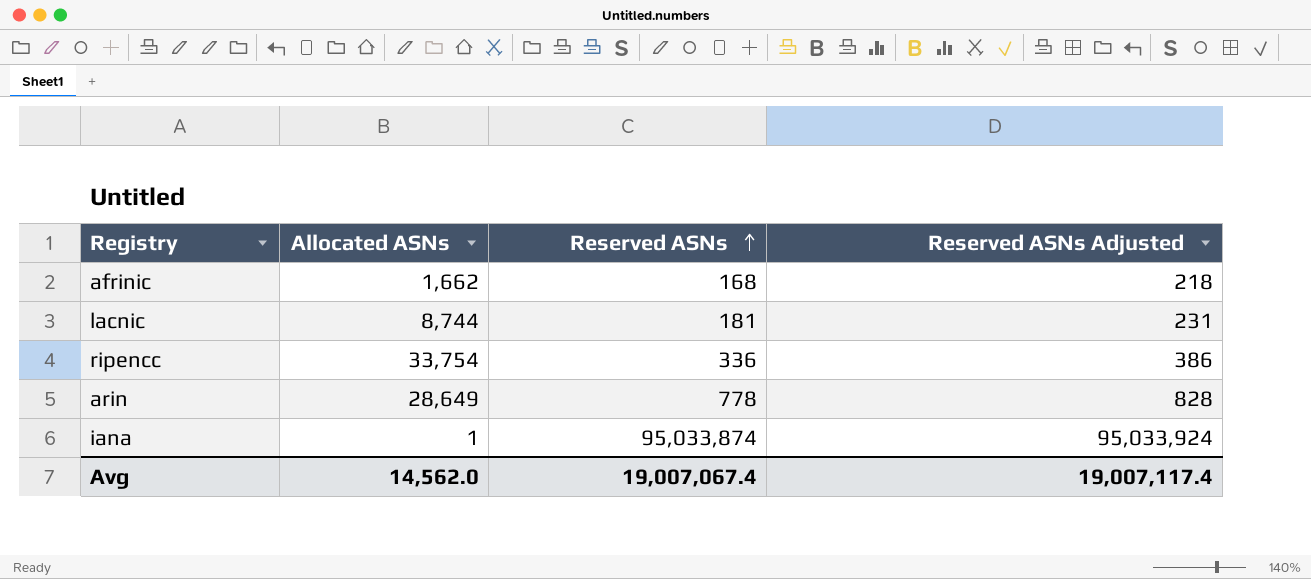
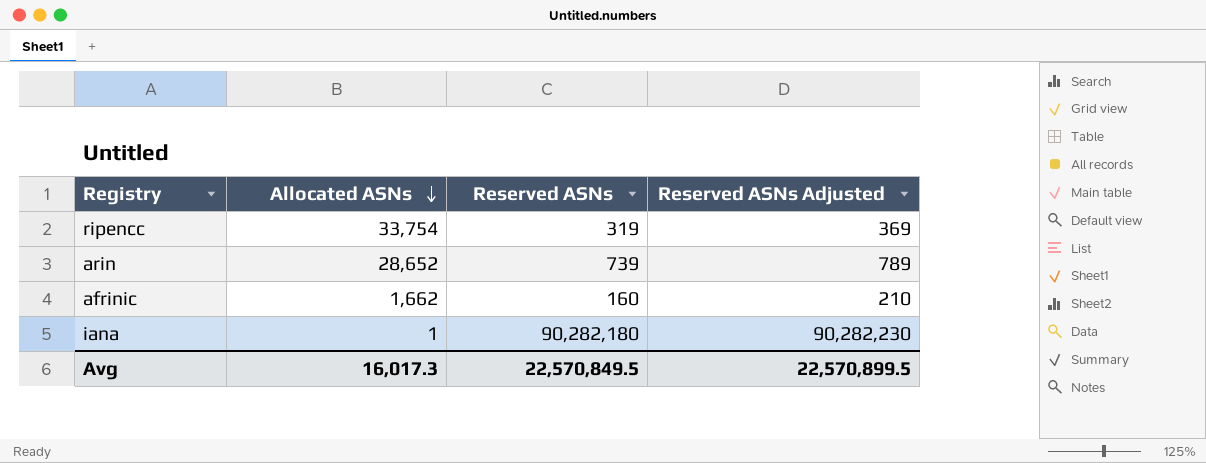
row order: Reserved ASNs ascending -> Allocated ASNs descending
row lacnic: 8,744 | 181 | 231 -> none
ripencc | Reserved ASNs: 336 -> 319
ripencc | Reserved ASNs Adjusted: 386 -> 369
arin | Allocated ASNs: 28,649 -> 28,652
arin | Reserved ASNs: 778 -> 739
arin | Reserved ASNs Adjusted: 828 -> 789
afrinic | Reserved ASNs: 168 -> 160
afrinic | Reserved ASNs Adjusted: 218 -> 210
iana | Reserved ASNs: 95,033,874 -> 90,282,180
iana | Reserved ASNs Adjusted: 95,033,924 -> 90,282,230
Avg | Allocated ASNs: 14,562.0 -> 16,017.3
Avg | Reserved ASNs: 19,007,067.4 -> 22,570,849.5
Avg | Reserved ASNs Adjusted: 19,007,117.4 -> 22,570,899.5

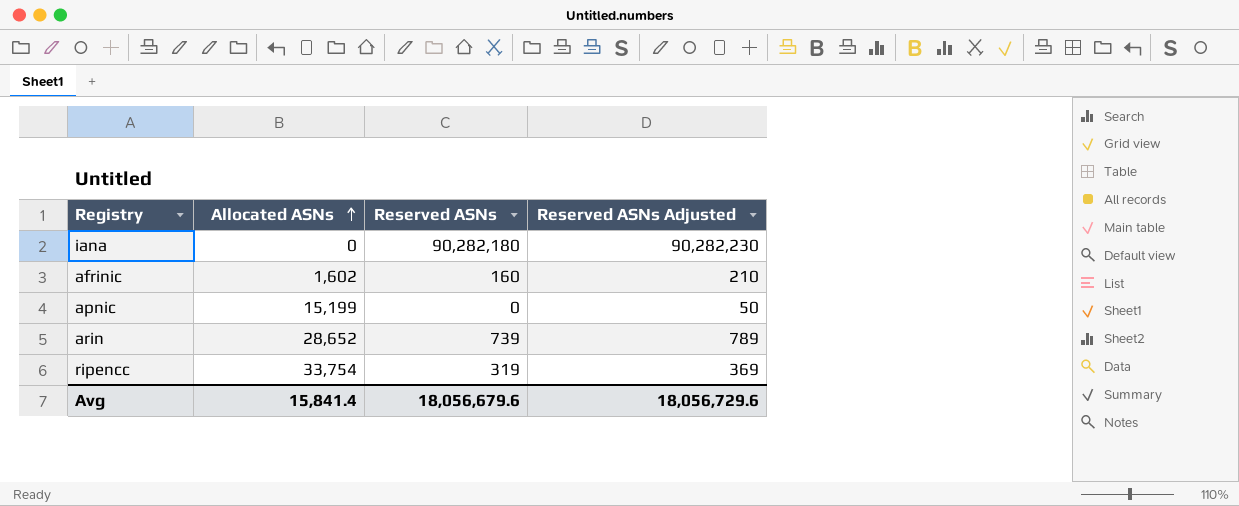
row order: Allocated ASNs descending -> Allocated ASNs ascending
iana | Allocated ASNs: 1 -> 0
afrinic | Allocated ASNs: 1,662 -> 1,602
row apnic: none -> 15,199 | 0 | 50
Avg | Allocated ASNs: 16,017.3 -> 15,841.4
Avg | Reserved ASNs: 22,570,849.5 -> 18,056,679.6
Avg | Reserved ASNs Adjusted: 22,570,899.5 -> 18,056,729.6

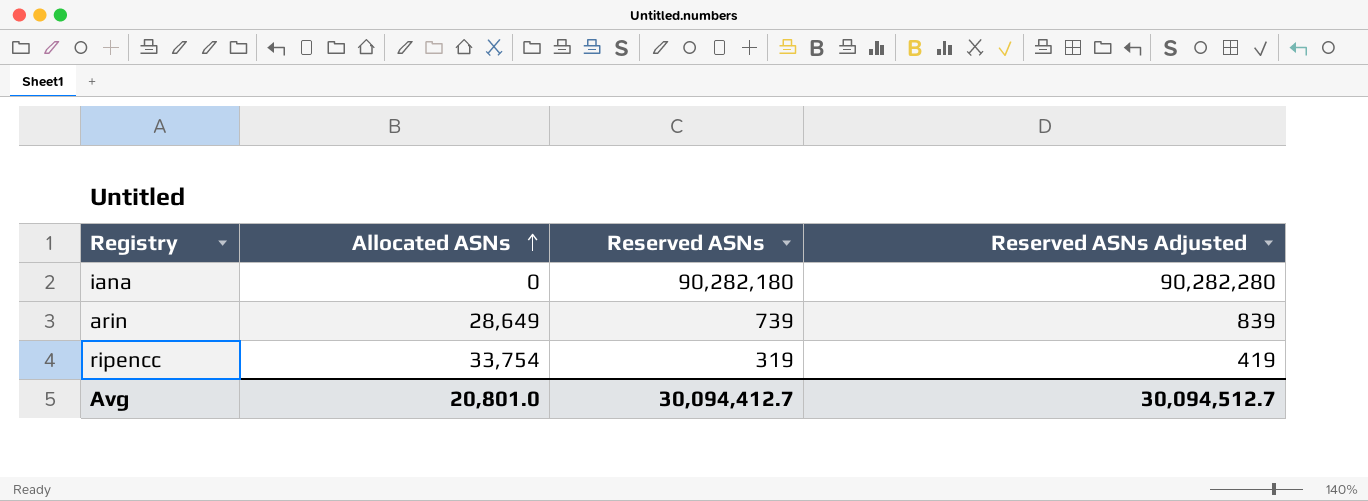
column Reserved ASNs Adjusted | formula: [Reserved ASNs] + 50 -> [Reserved ASNs] + 100
row afrinic: 1,602 | 160 | 210 -> none
row apnic: 15,199 | 0 | 50 -> none
arin | Allocated ASNs: 28,652 -> 28,649
Avg | Allocated ASNs: 15,841.4 -> 20,801.0
Avg | Reserved ASNs: 18,056,679.6 -> 30,094,412.7
Avg | Reserved ASNs Adjusted: 18,056,729.6 -> 30,094,512.7

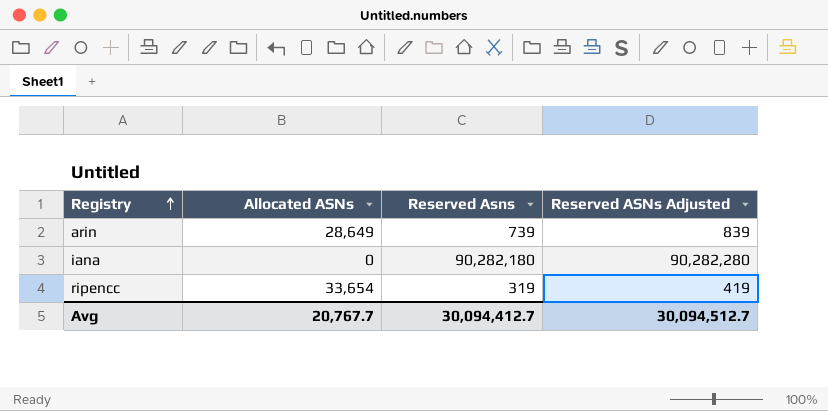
row order: Allocated ASNs ascending -> Registry ascending
column name: Reserved ASNs -> Reserved Asns
ripencc | Allocated ASNs: 33,754 -> 33,654
Avg | Allocated ASNs: 20,801.0 -> 20,767.7

